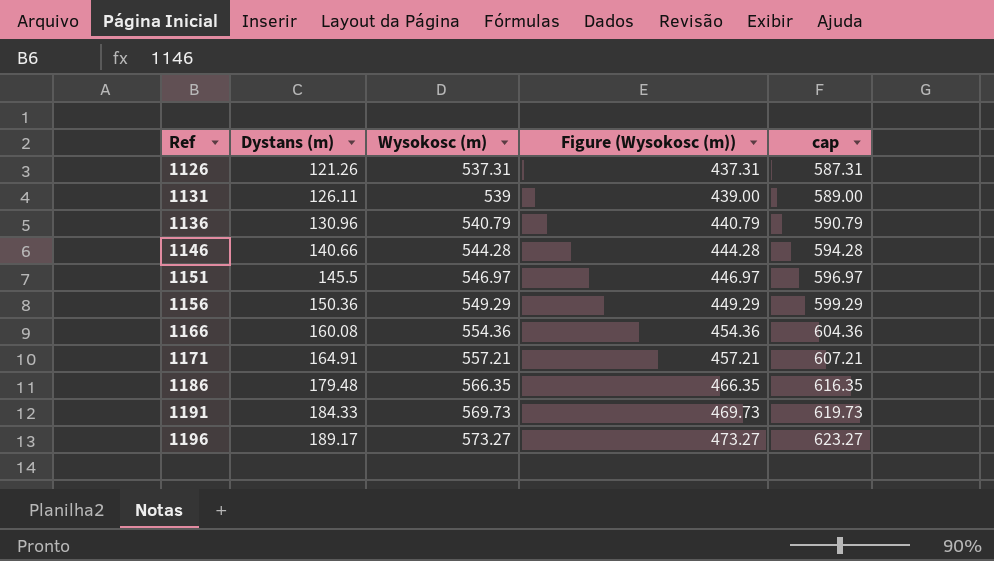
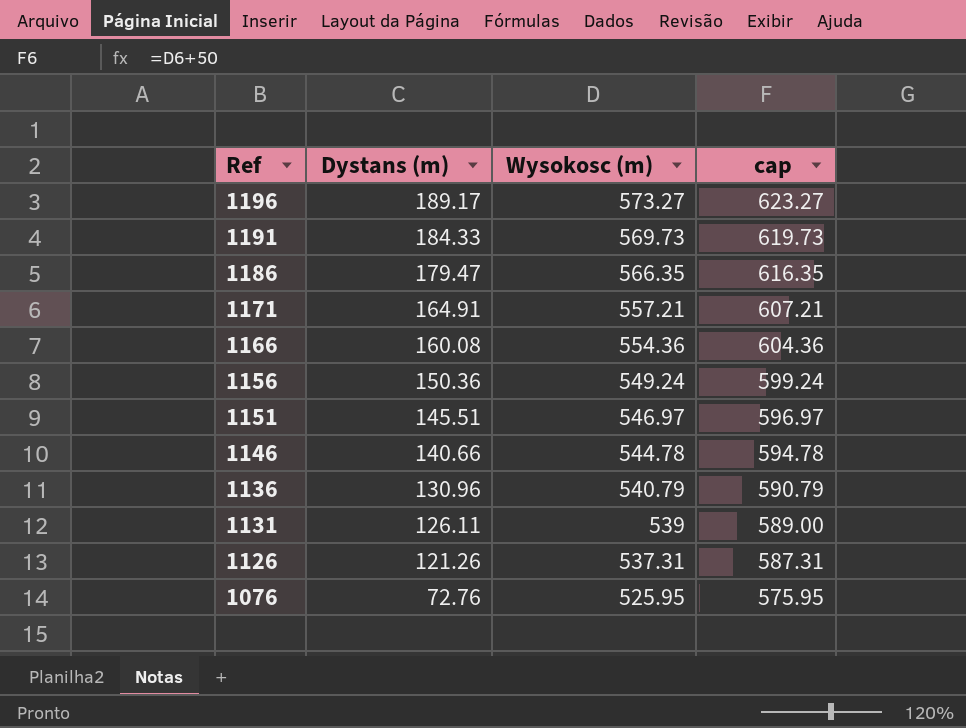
row order: Ref ascending -> Ref descending
column Figure (Wysokosc (m)) | formula: [Wysokosc (m)] - 100 -> none
1186 | Dystans (m): 179.48 -> 179.47
1156 | Wysokosc (m): 549.29 -> 549.24
1156 | cap: 599.29 -> 599.24
1151 | Dystans (m): 145.5 -> 145.51
1146 | Wysokosc (m): 544.28 -> 544.78
1146 | cap: 594.28 -> 594.78
row 1076: none -> 72.76 | 525.95 | 575.95

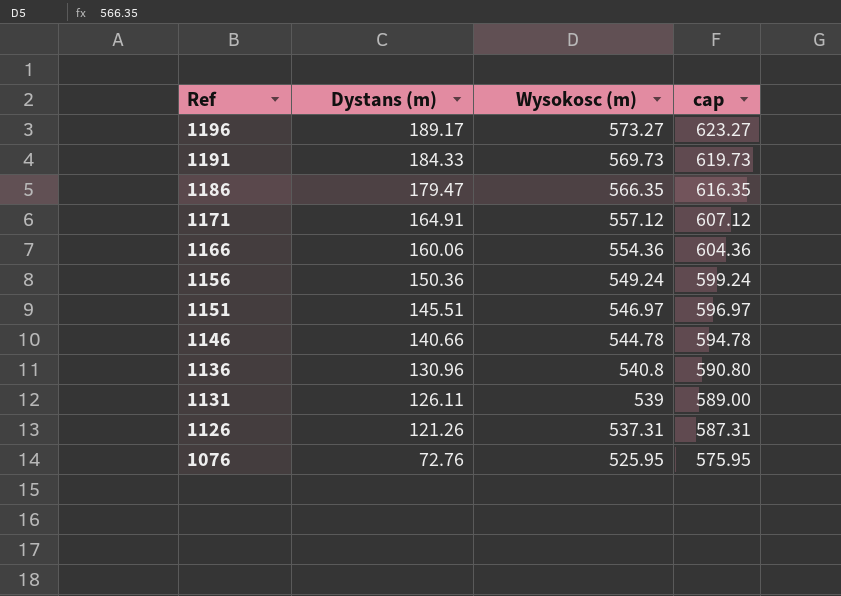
1171 | Wysokosc (m): 557.21 -> 557.12
1171 | cap: 607.21 -> 607.12
1166 | Dystans (m): 160.08 -> 160.06
1136 | Wysokosc (m): 540.79 -> 540.8
1136 | cap: 590.79 -> 590.80

